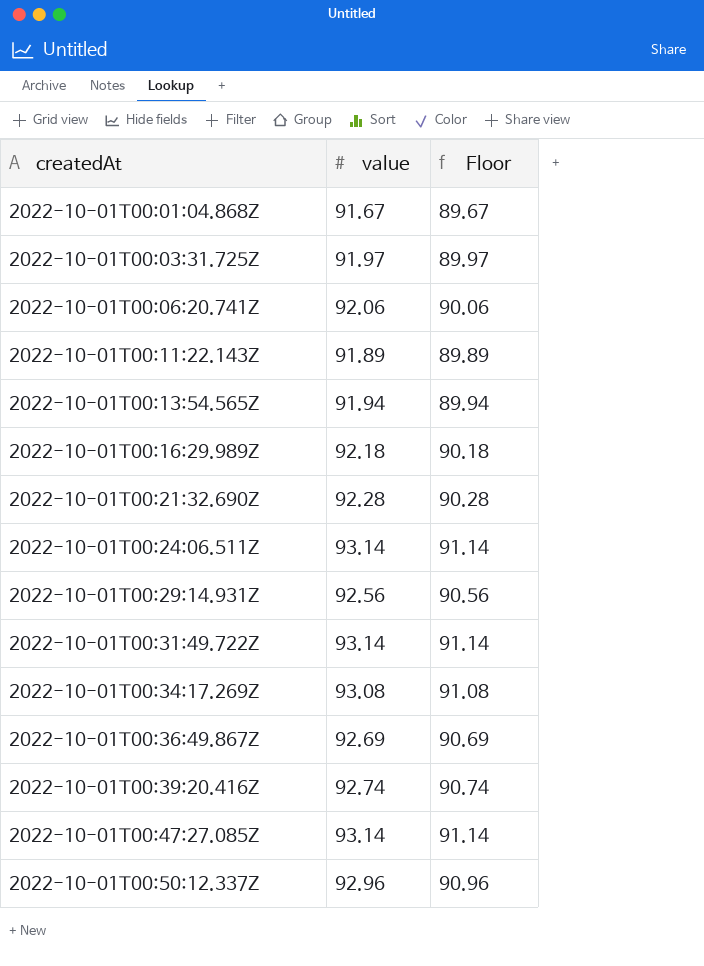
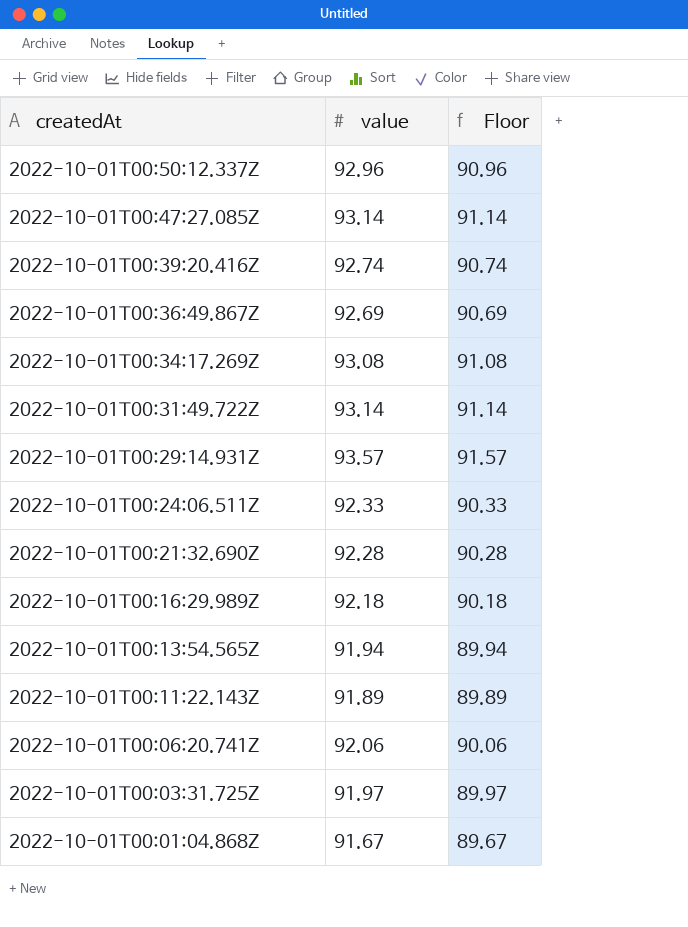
row order: createdAt ascending -> createdAt descending
2022-10-01T00:29:14.931Z | value: 92.56 -> 93.57
2022-10-01T00:29:14.931Z | Floor: 90.56 -> 91.57
2022-10-01T00:24:06.511Z | value: 93.14 -> 92.33
2022-10-01T00:24:06.511Z | Floor: 91.14 -> 90.33

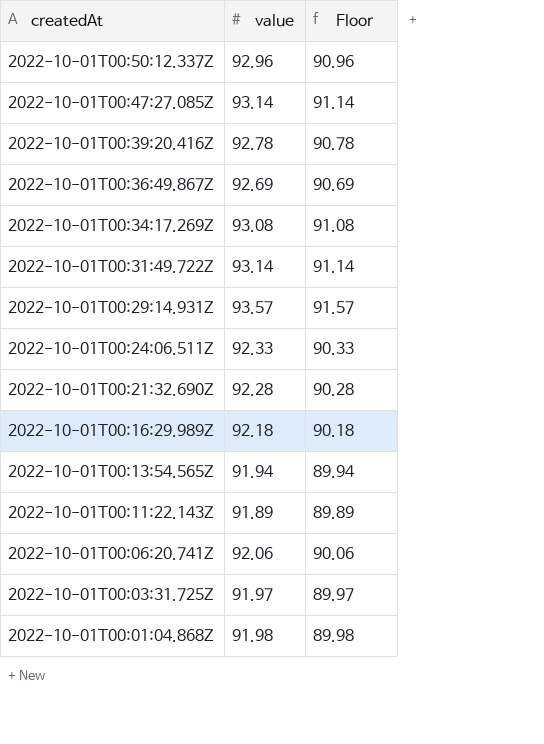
2022-10-01T00:39:20.416Z | value: 92.74 -> 92.78
2022-10-01T00:39:20.416Z | Floor: 90.74 -> 90.78
2022-10-01T00:01:04.868Z | value: 91.67 -> 91.98
2022-10-01T00:01:04.868Z | Floor: 89.67 -> 89.98

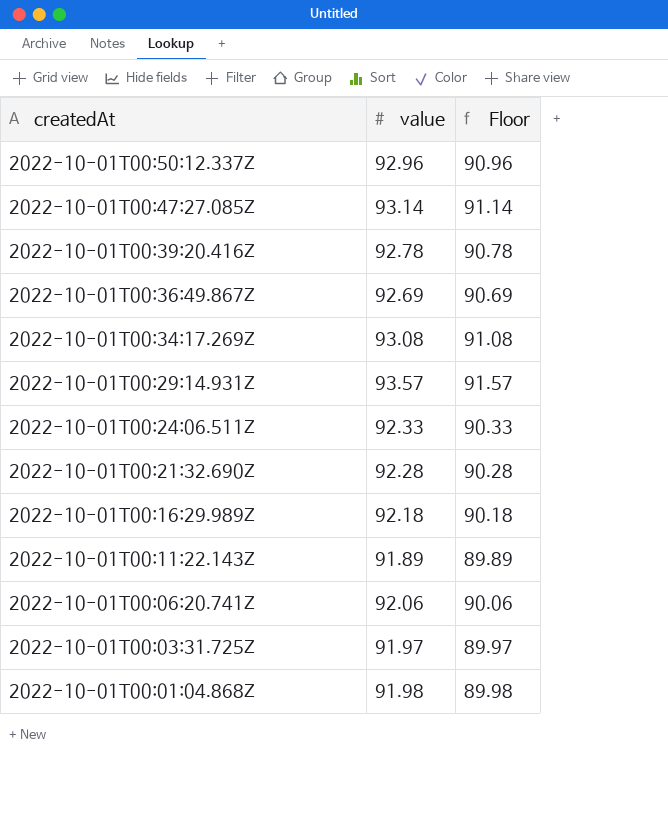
row 2022-10-01T00:31:49.722Z: 93.14 | 91.14 -> none
row 2022-10-01T00:13:54.565Z: 91.94 | 89.94 -> none

